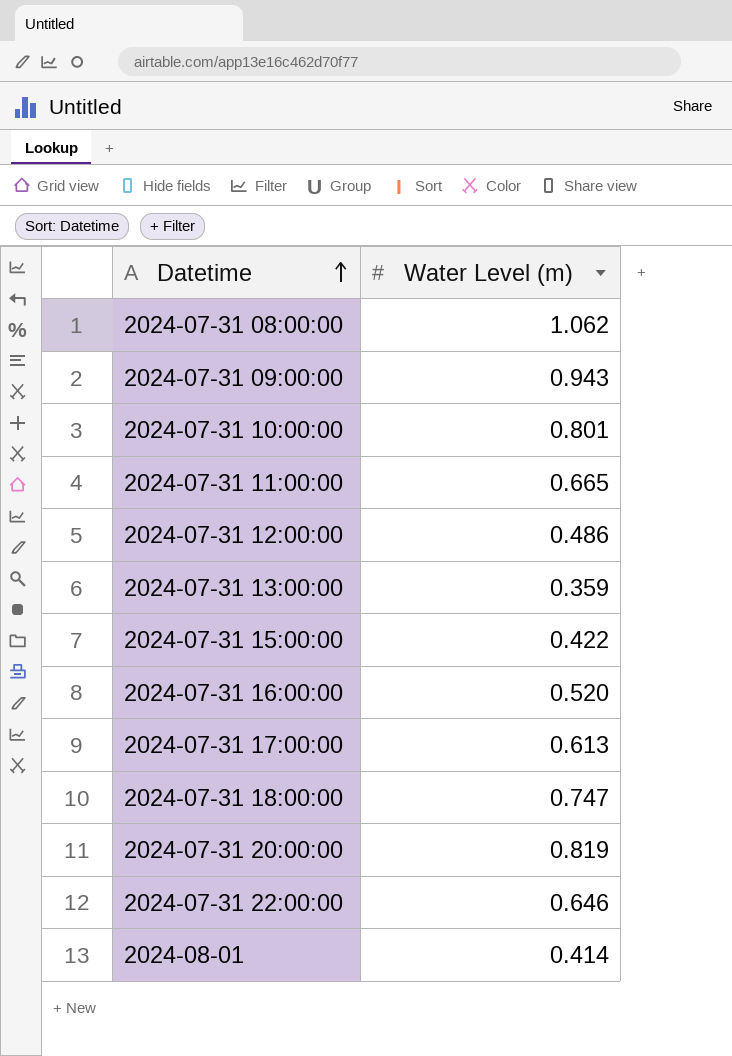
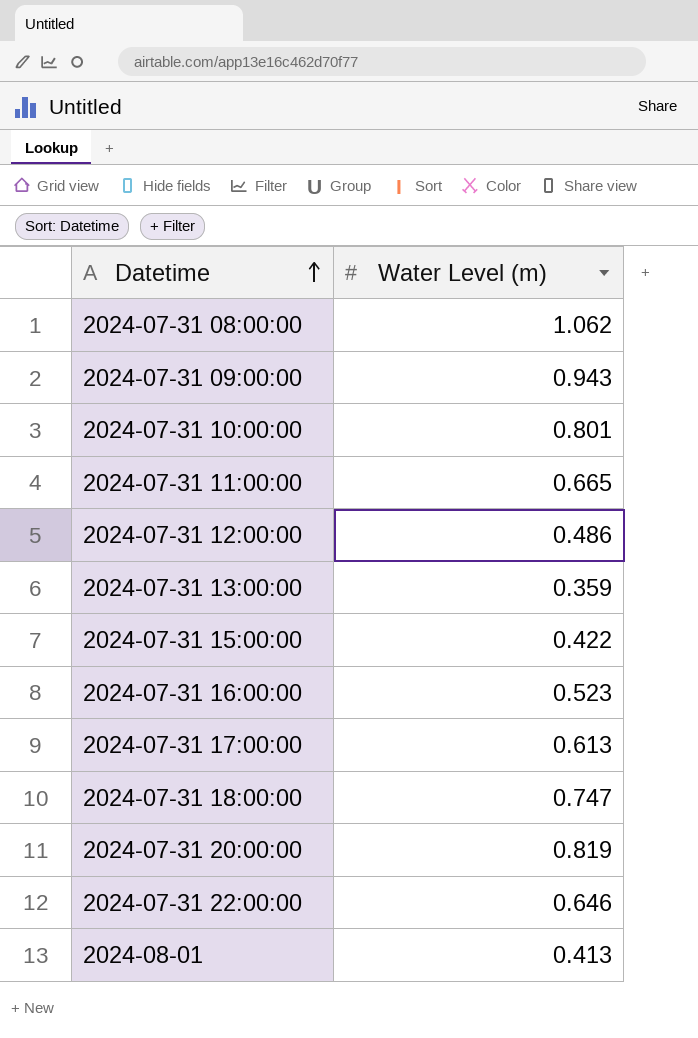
2024-07-31 16:00:00 | Water Level (m): 0.520 -> 0.523
2024-08-01 | Water Level (m): 0.414 -> 0.413

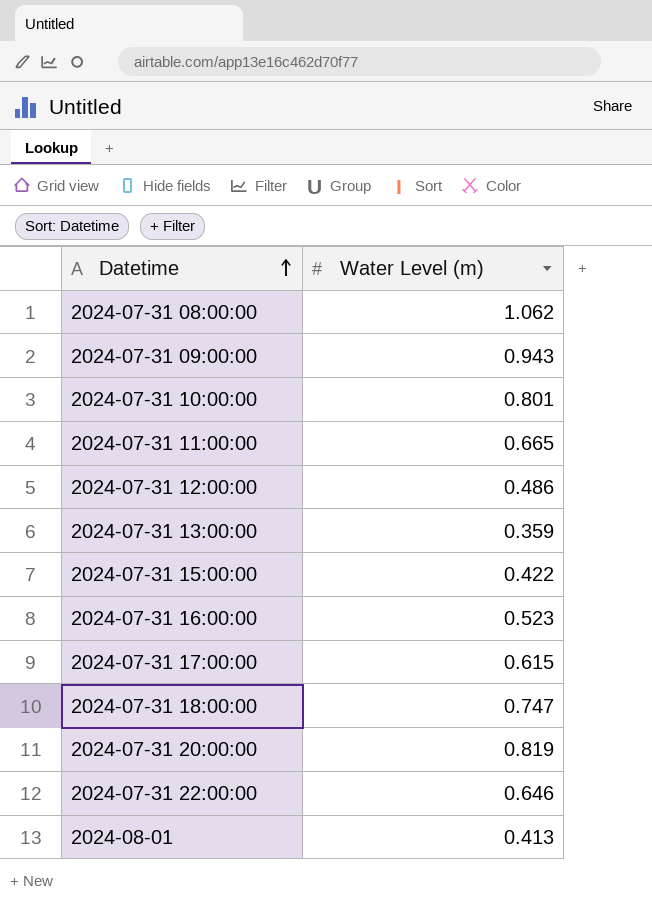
2024-07-31 17:00:00 | Water Level (m): 0.613 -> 0.615

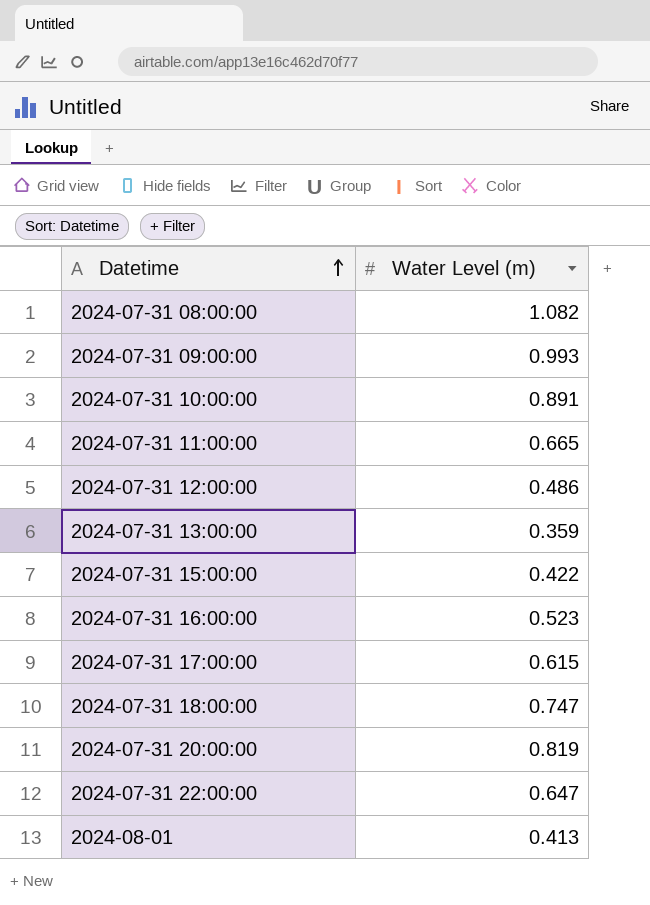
2024-07-31 08:00:00 | Water Level (m): 1.062 -> 1.082
2024-07-31 09:00:00 | Water Level (m): 0.943 -> 0.993
2024-07-31 10:00:00 | Water Level (m): 0.801 -> 0.891
2024-07-31 22:00:00 | Water Level (m): 0.646 -> 0.647

